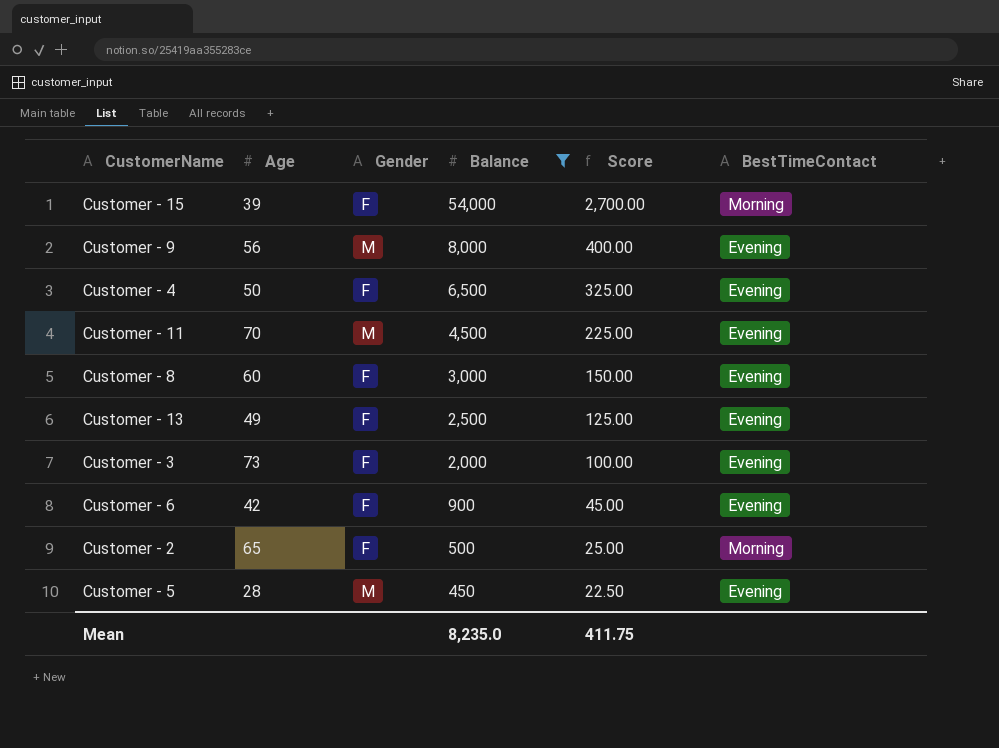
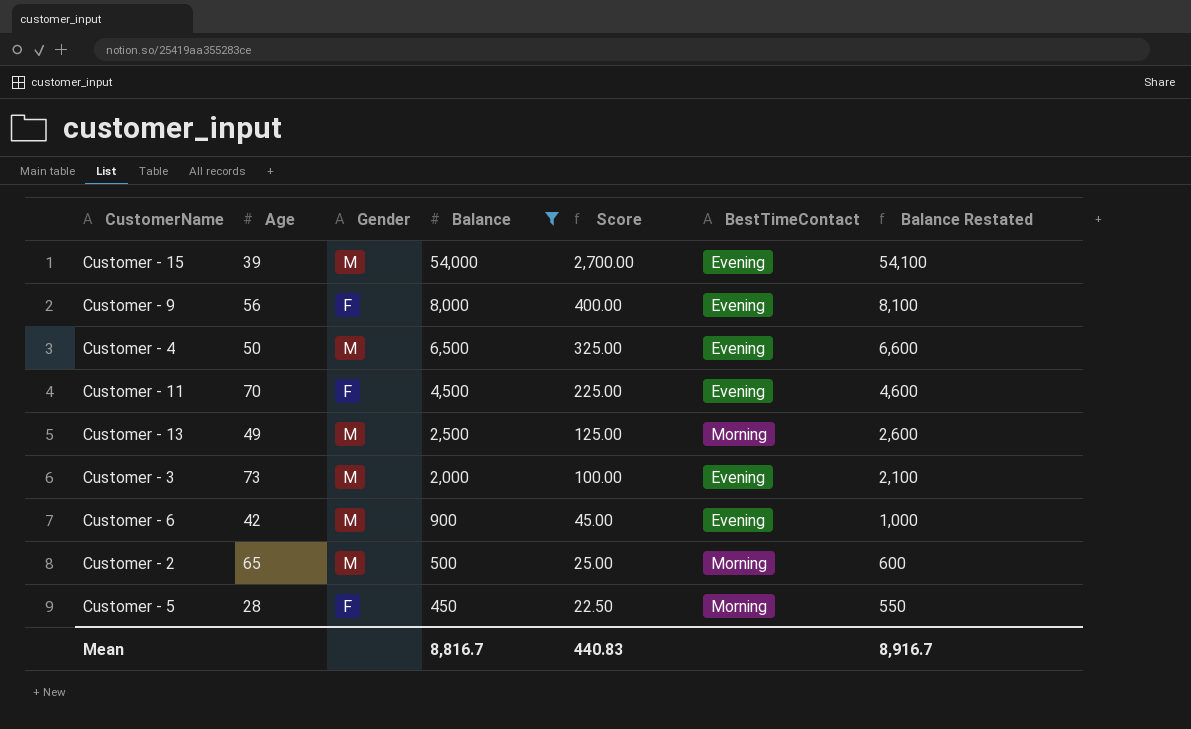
column Balance Restated | formula: none -> [Balance] + 100
row Customer - 8: 60 | F | 3,000 | 150.00 | Evening -> none
Customer - 15 | Gender: F -> M
Customer - 15 | BestTimeContact: Morning -> Evening
Customer - 9 | Gender: M -> F
Customer - 4 | Gender: F -> M
Customer - 11 | Gender: M -> F
Customer - 13 | Gender: F -> M
Customer - 13 | BestTimeContact: Evening -> Morning
Customer - 3 | Gender: F -> M
Customer - 6 | Gender: F -> M
Customer - 2 | Gender: F -> M
Customer - 5 | Gender: M -> F
Customer - 5 | BestTimeContact: Evening -> Morning
Mean | Balance: 8,235.0 -> 8,816.7
Mean | Score: 411.75 -> 440.83

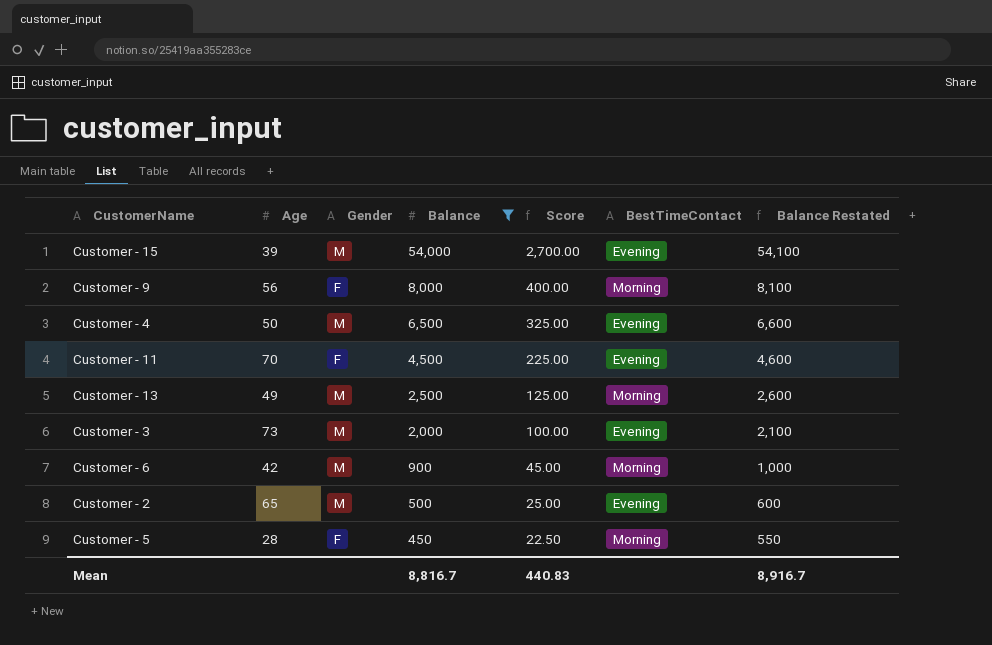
Customer - 9 | BestTimeContact: Evening -> Morning
Customer - 6 | BestTimeContact: Evening -> Morning
Customer - 2 | BestTimeContact: Morning -> Evening

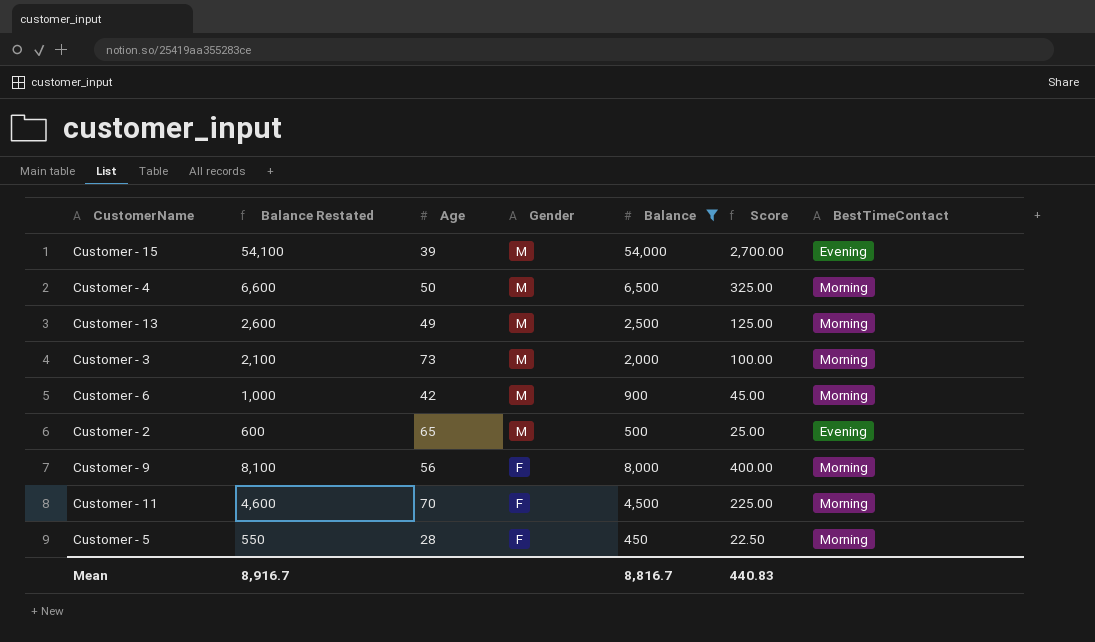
row order: Balance descending -> Gender descending
column Balance Restated | position: 7 -> 2
Customer - 4 | BestTimeContact: Evening -> Morning
Customer - 3 | BestTimeContact: Evening -> Morning
Customer - 11 | BestTimeContact: Evening -> Morning

